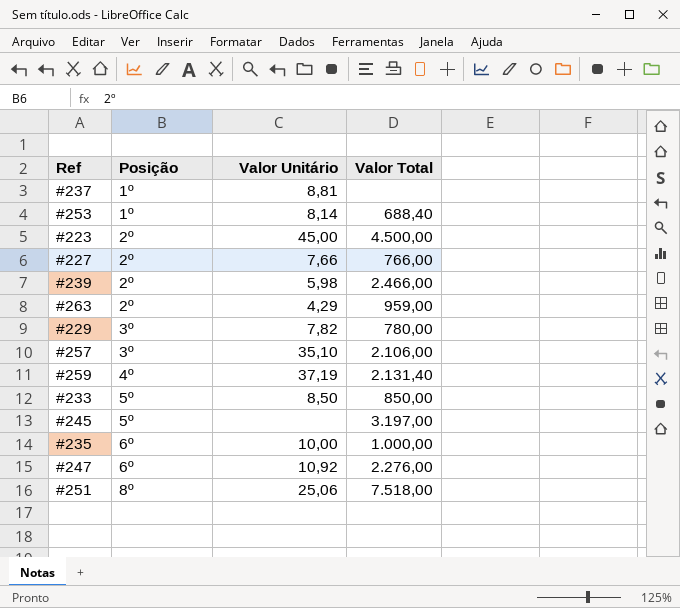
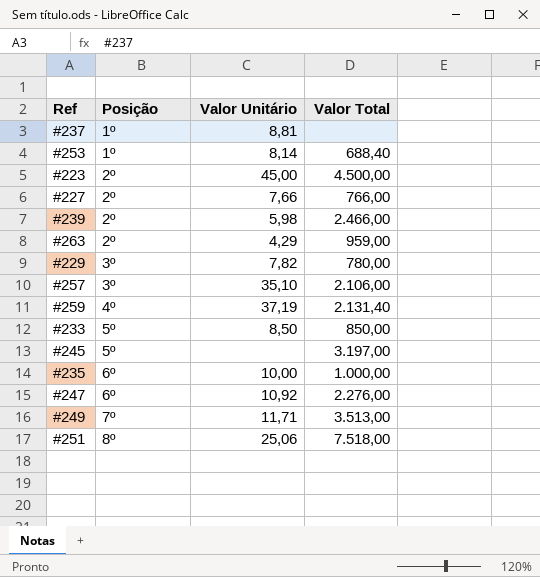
row #249: none -> 7º | 11,71 | 3.513,00

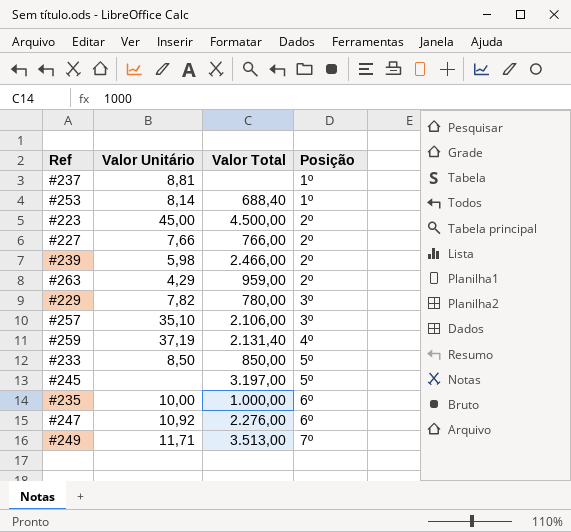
column Posição | position: 2 -> 4
row #251: 8º | 25,06 | 7.518,00 -> none

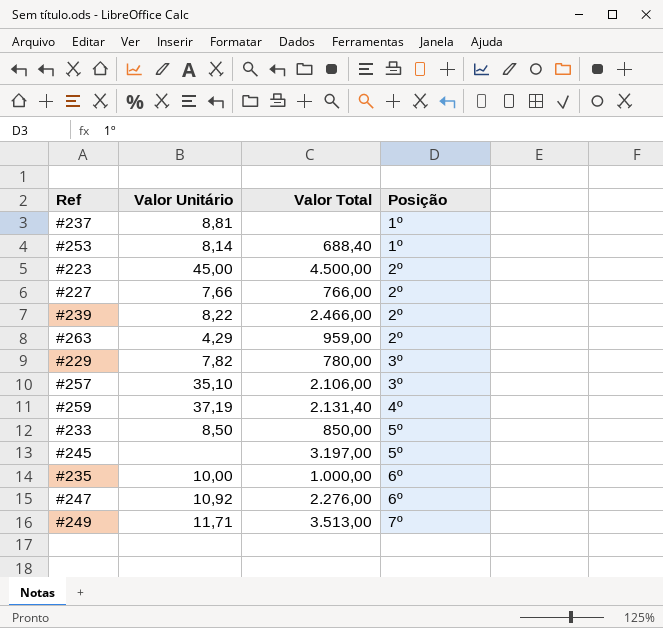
#239 | Valor Unitário: 5,98 -> 8,22

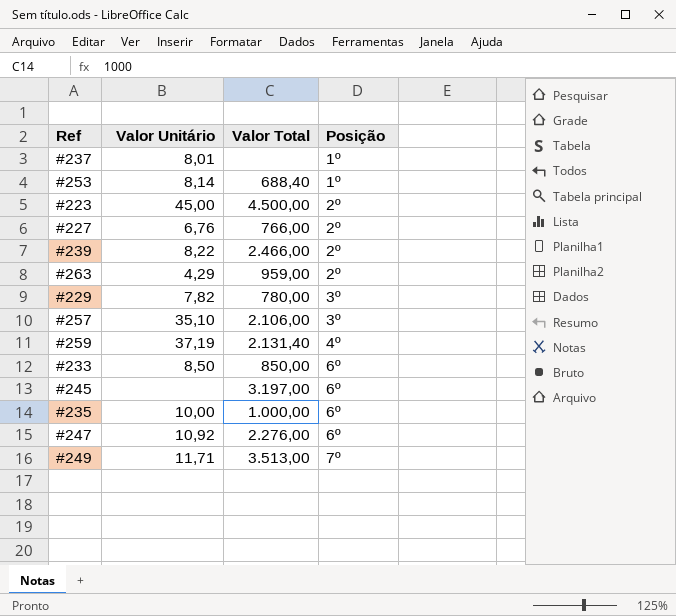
#237 | Valor Unitário: 8,81 -> 8,01
#227 | Valor Unitário: 7,66 -> 6,76
#233 | Posição: 5º -> 6º
#245 | Posição: 5º -> 6º

